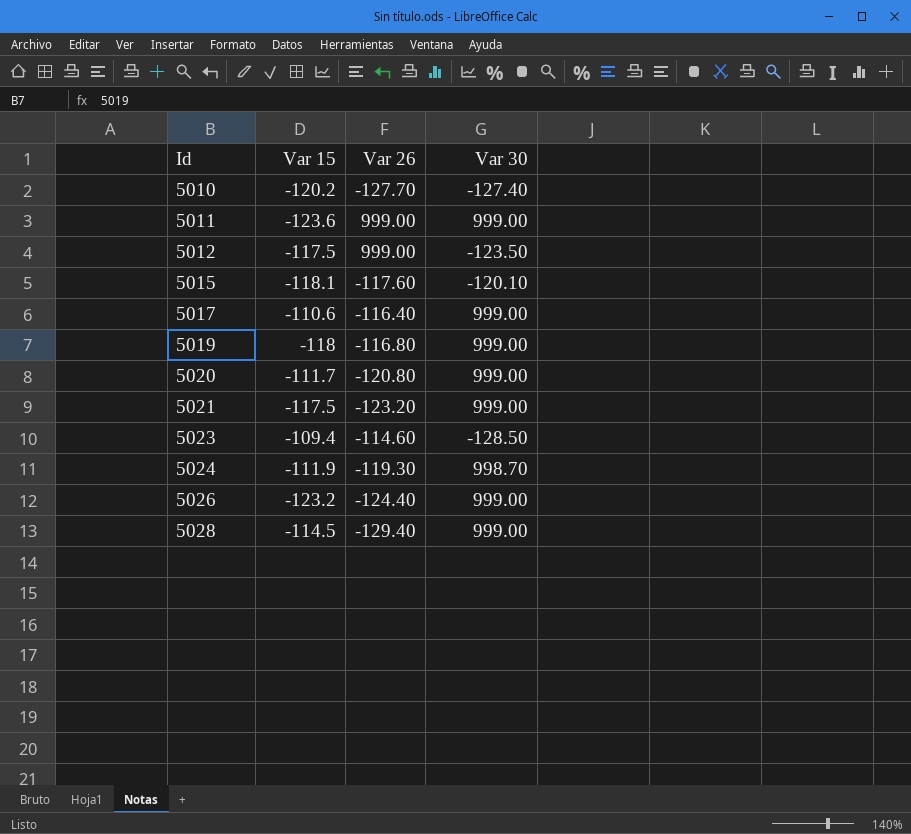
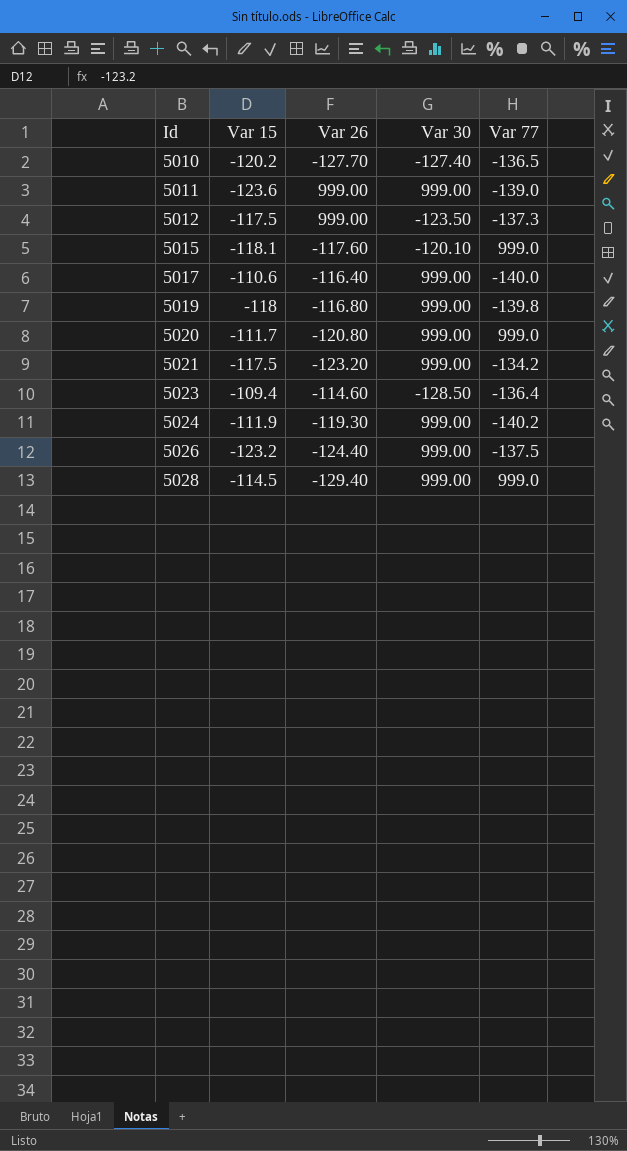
column Var 77 | position: none -> 5
5024 | Var 30: 998.70 -> 999.00

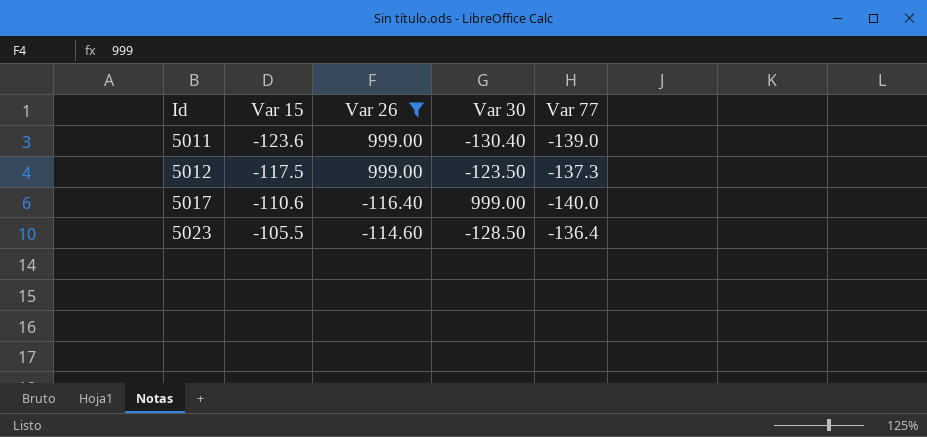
filter: none -> Var 26 >= -116.40
5011 | Var 30: 999.00 -> -130.40
5023 | Var 15: -109.4 -> -105.5

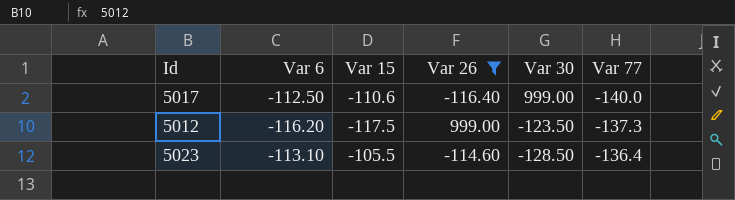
row order: Id ascending -> Var 30 descending
column Var 6 | position: none -> 2
row 5011: -123.6 | 999.00 | -130.40 | -139.0 -> none

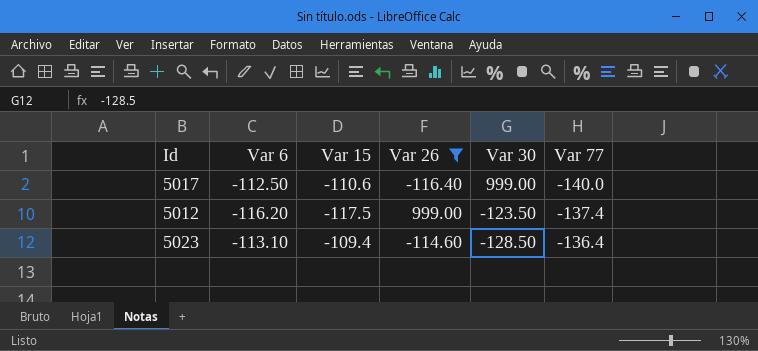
5012 | Var 77: -137.3 -> -137.4
5023 | Var 15: -105.5 -> -109.4

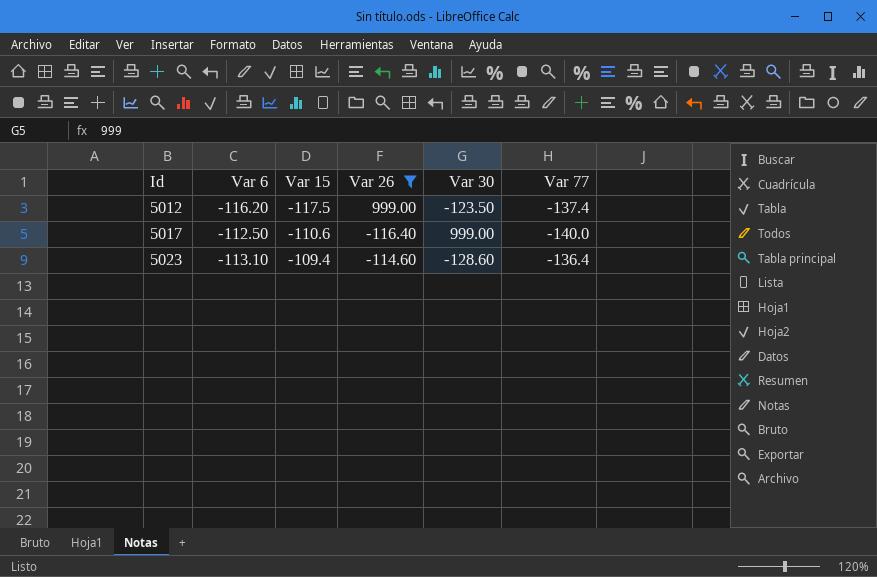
row order: Var 30 descending -> Id ascending
5023 | Var 30: -128.50 -> -128.60

